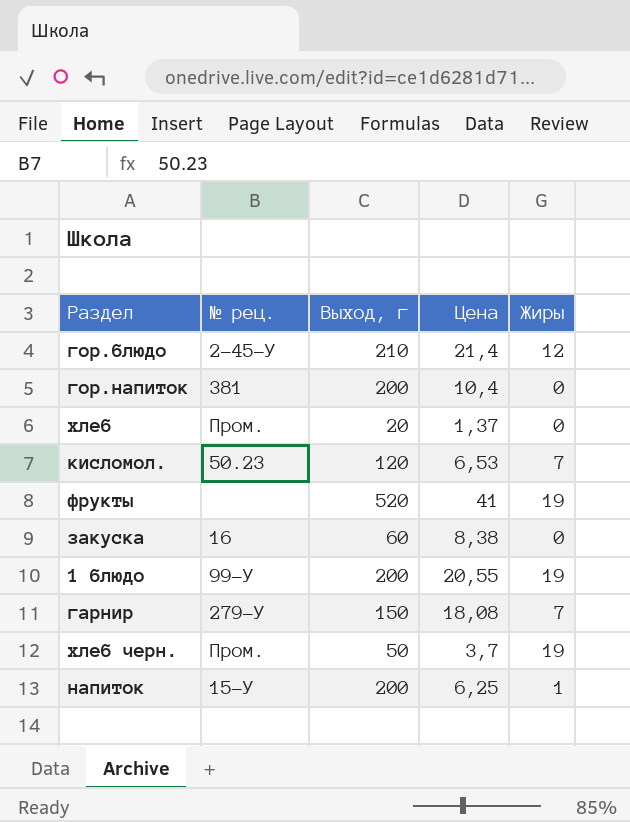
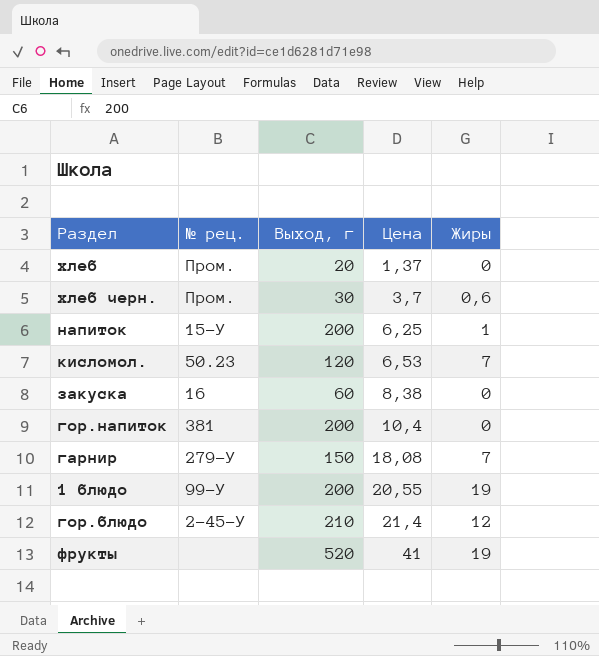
row order: none -> Цена ascending
хлеб черн. | Выход, г: 50 -> 30
хлеб черн. | Жиры: 19 -> 0,6

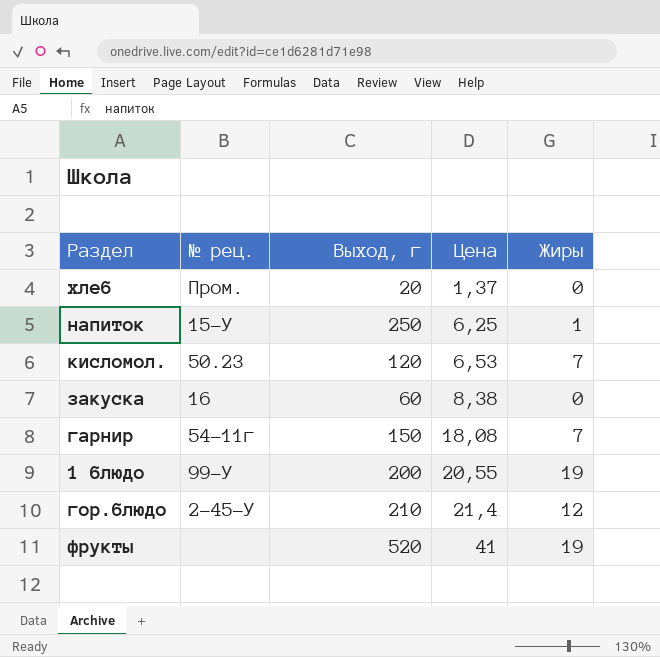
row хлеб черн.: Пром. | 30 | 3,7 | 0,6 -> none
row гор.напиток: 381 | 200 | 10,4 | 0 -> none
напиток | Выход, г: 200 -> 250
гарнир | № рец.: 279-У -> 54-11г

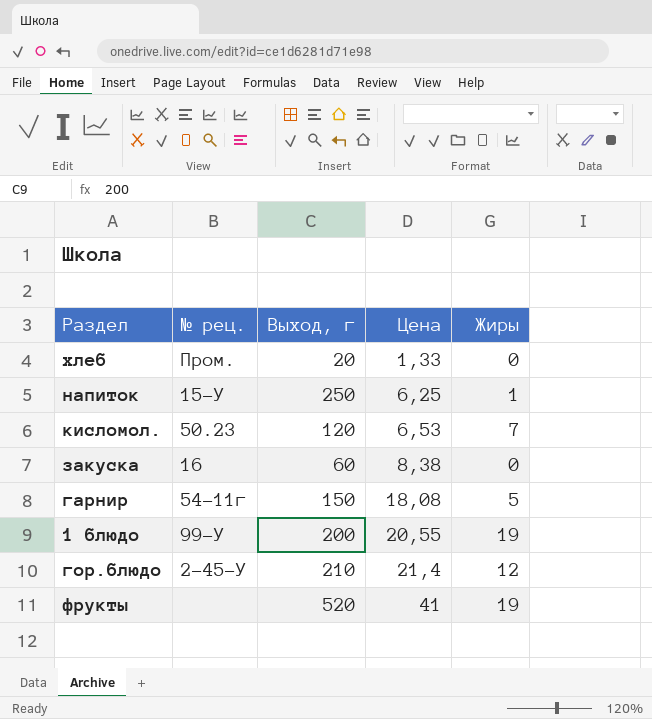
хлеб | Цена: 1,37 -> 1,33
гарнир | Жиры: 7 -> 5

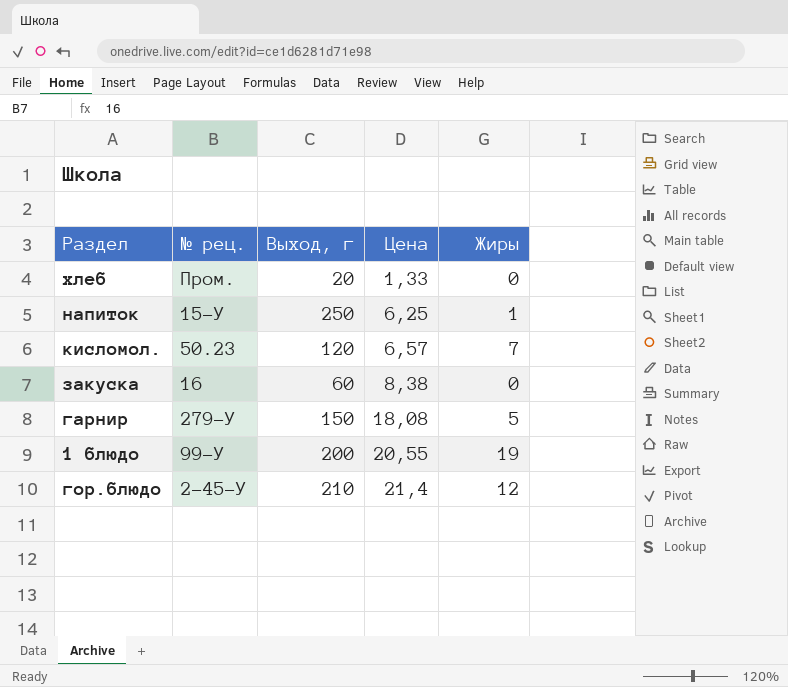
row фрукты: none | 520 | 41 | 19 -> none
кисломол. | Цена: 6,53 -> 6,57
гарнир | № рец.: 54-11г -> 279-У

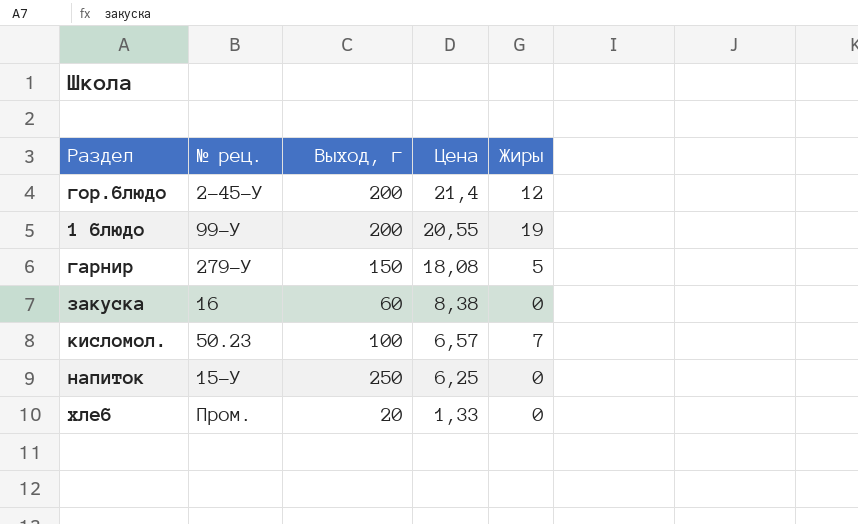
row order: Цена ascending -> Цена descending
гор.блюдо | Выход, г: 210 -> 200
кисломол. | Выход, г: 120 -> 100
напиток | Жиры: 1 -> 0

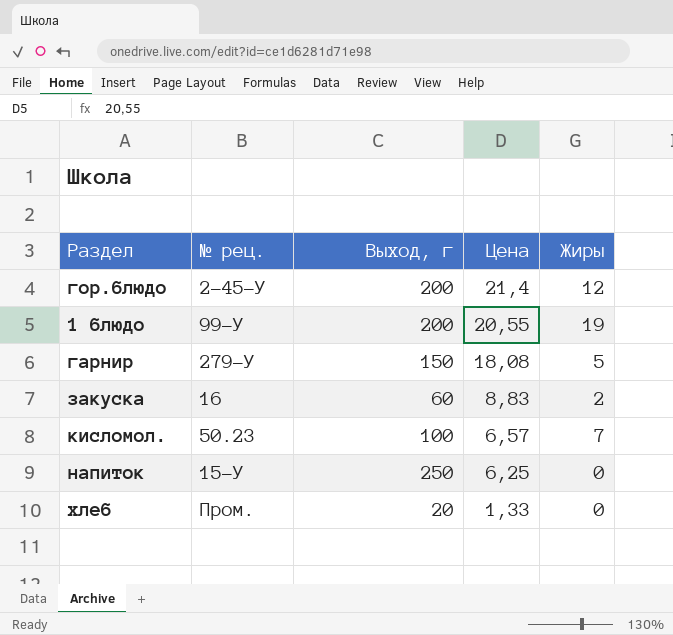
закуска | Цена: 8,38 -> 8,83
закуска | Жиры: 0 -> 2

